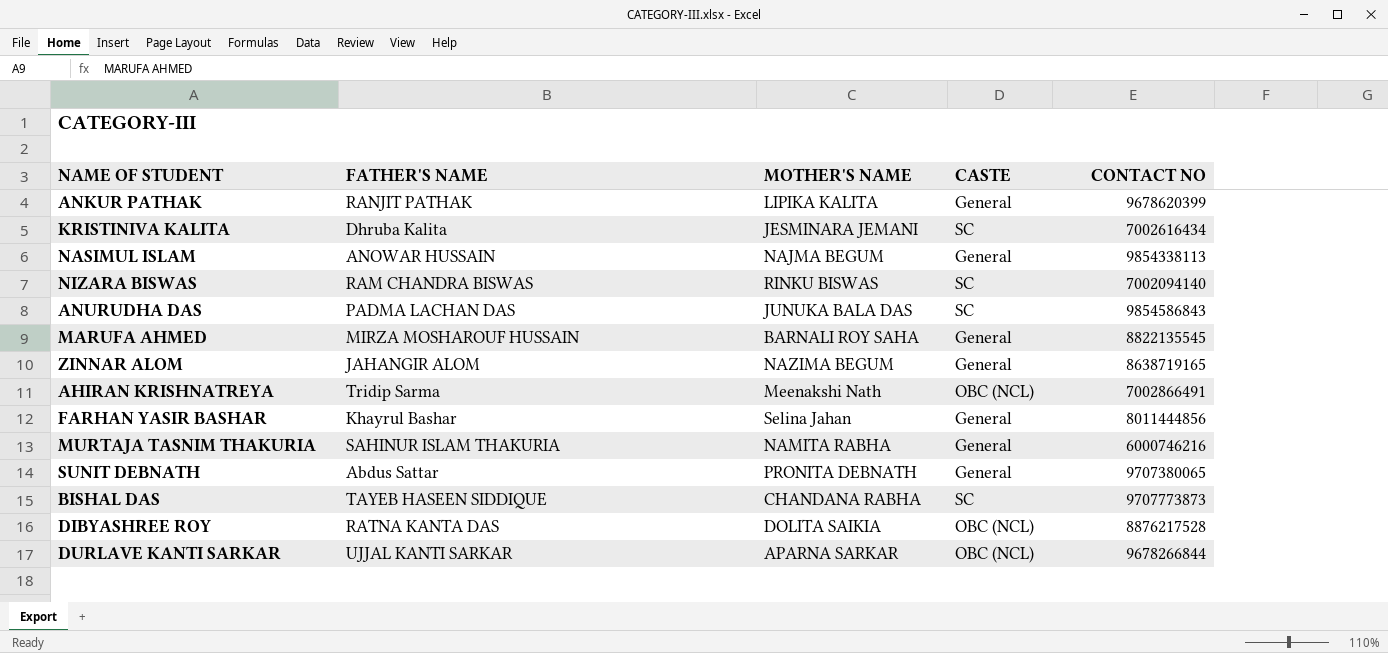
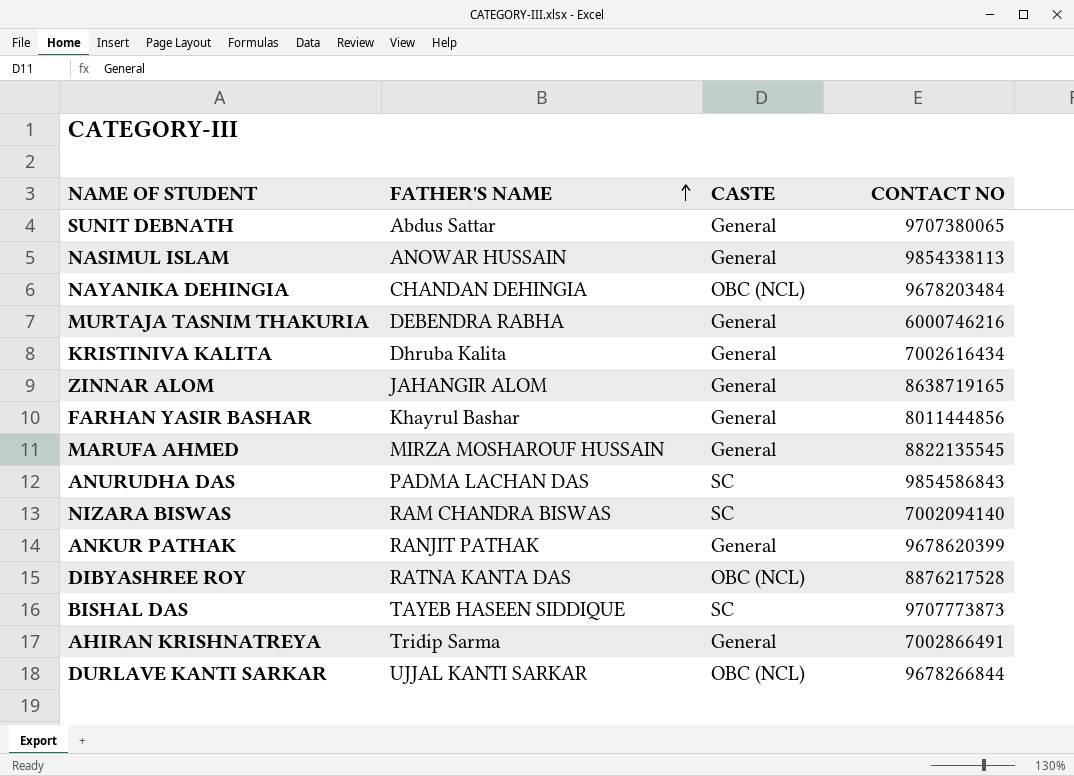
row order: none -> FATHER'S NAME ascending
column MOTHER'S NAME | position: 3 -> none
row NAYANIKA DEHINGIA: none -> CHANDAN DEHINGIA | OBC (NCL) | 9678203484
MURTAJA TASNIM THAKURIA | FATHER'S NAME: SAHINUR ISLAM THAKURIA -> DEBENDRA RABHA
KRISTINIVA KALITA | CASTE: SC -> General
AHIRAN KRISHNATREYA | CASTE: OBC (NCL) -> General

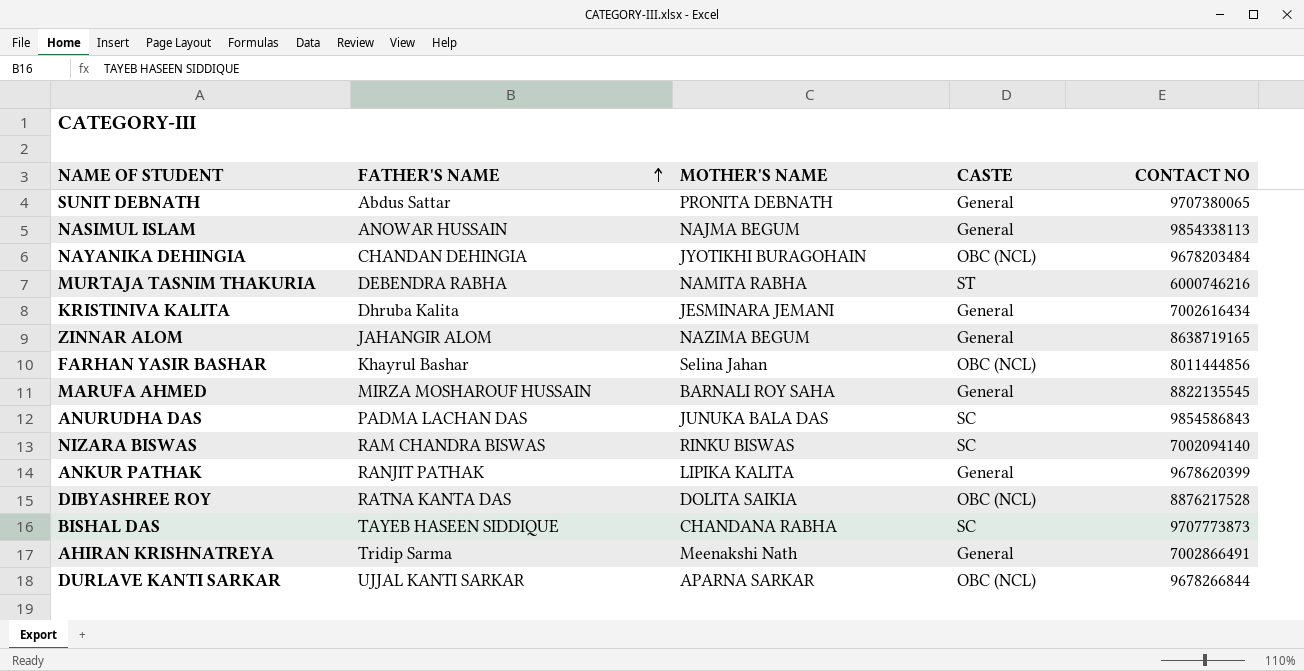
column MOTHER'S NAME | position: none -> 3
MURTAJA TASNIM THAKURIA | CASTE: General -> ST
FARHAN YASIR BASHAR | CASTE: General -> OBC (NCL)

